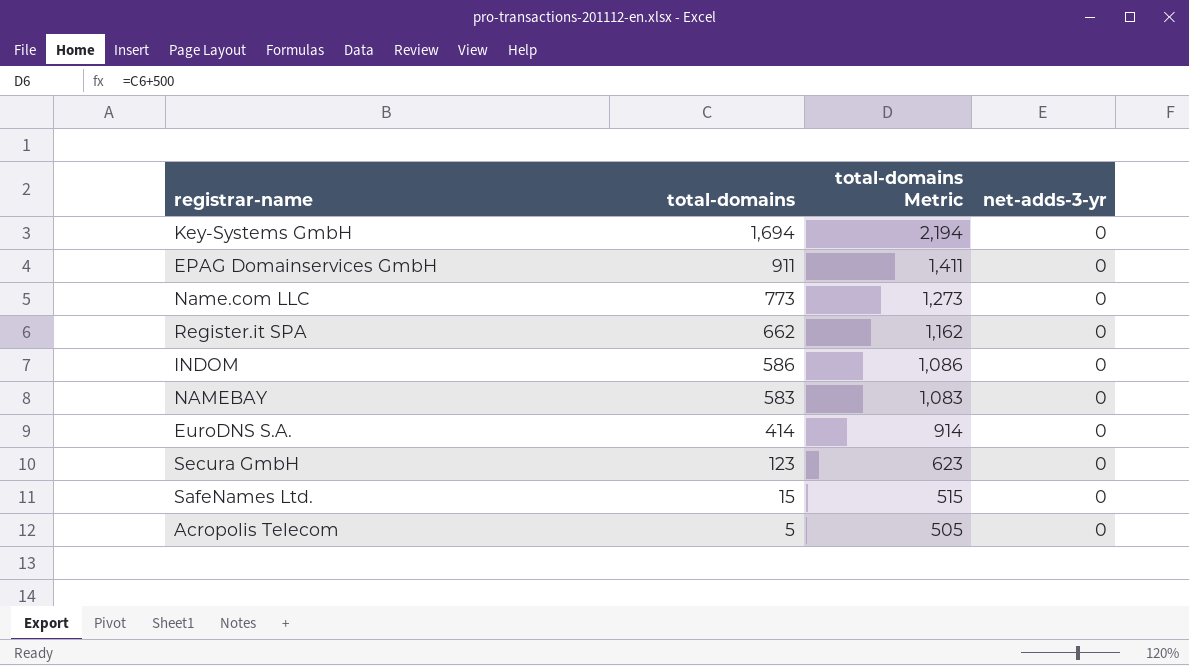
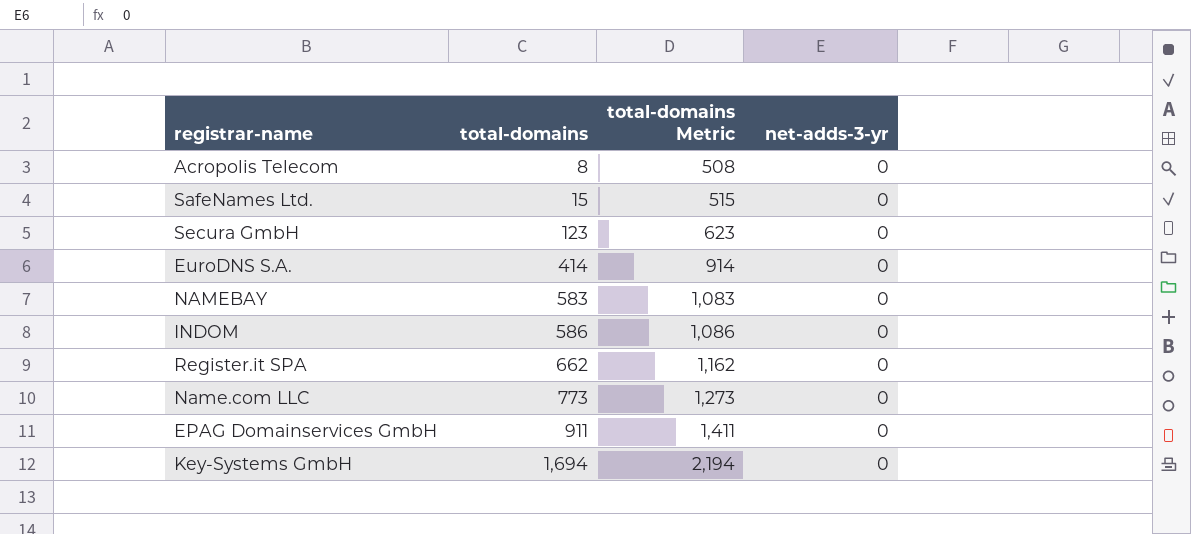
row order: total-domains descending -> total-domains ascending
Acropolis Telecom | total-domains: 5 -> 8
Acropolis Telecom | total-domains Metric: 505 -> 508

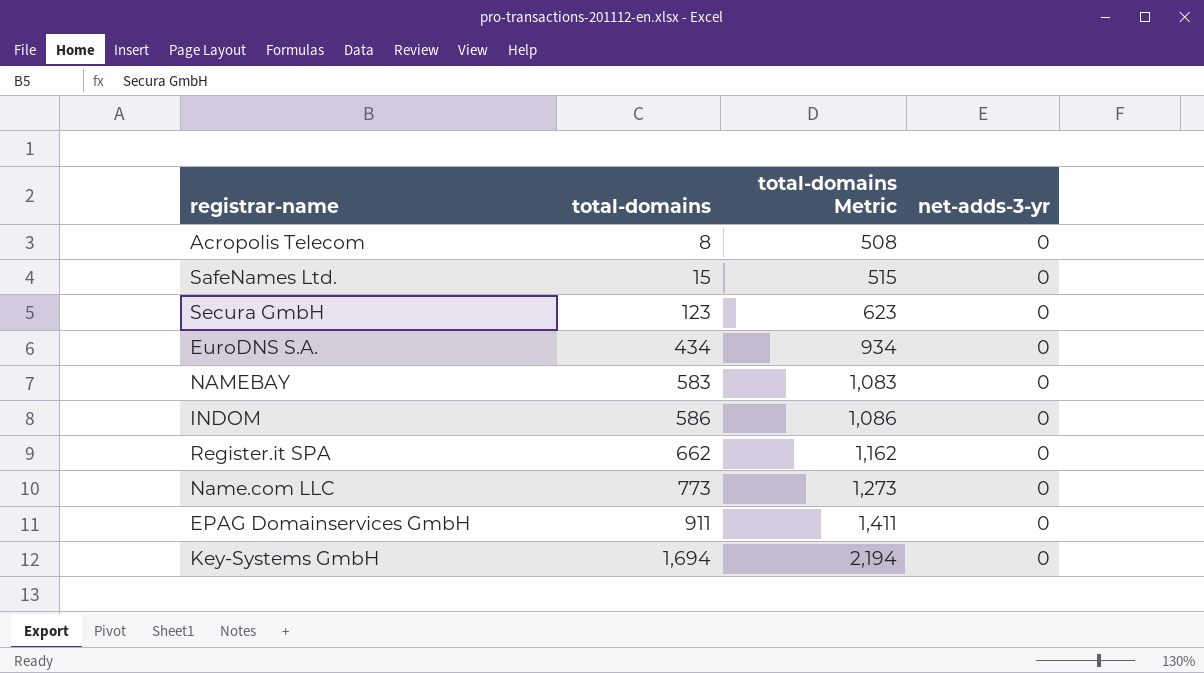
EuroDNS S.A. | total-domains: 414 -> 434
EuroDNS S.A. | total-domains Metric: 914 -> 934

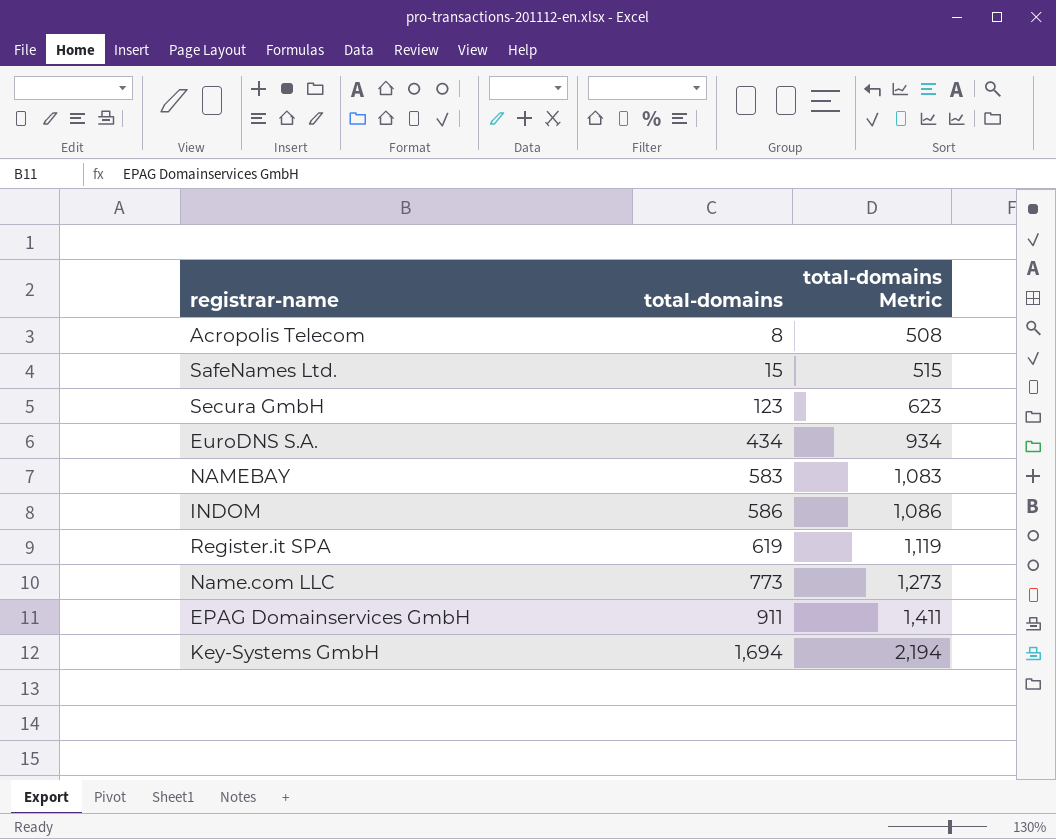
column net-adds-3-yr | position: 4 -> none
Register.it SPA | total-domains: 662 -> 619
Register.it SPA | total-domains Metric: 1,162 -> 1,119

